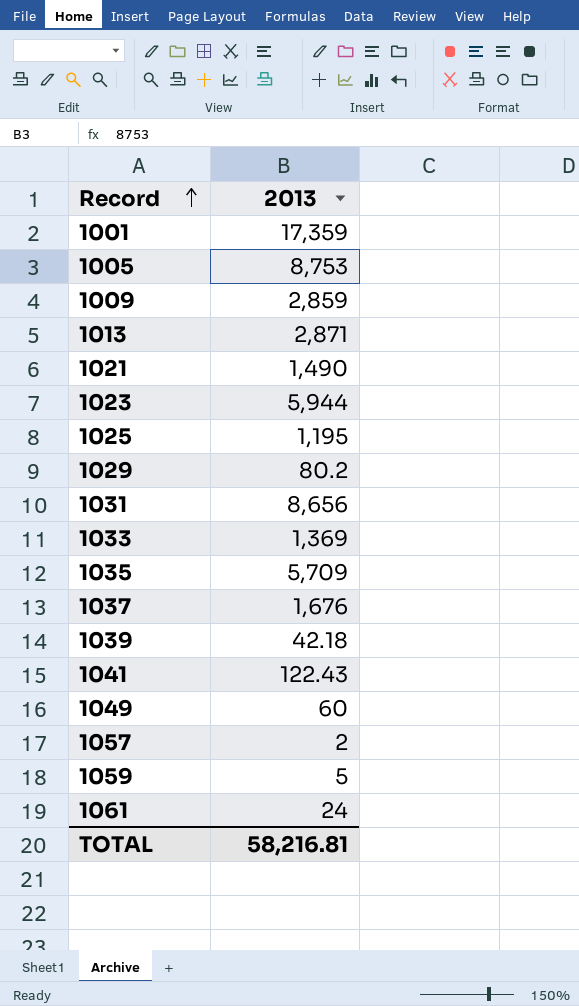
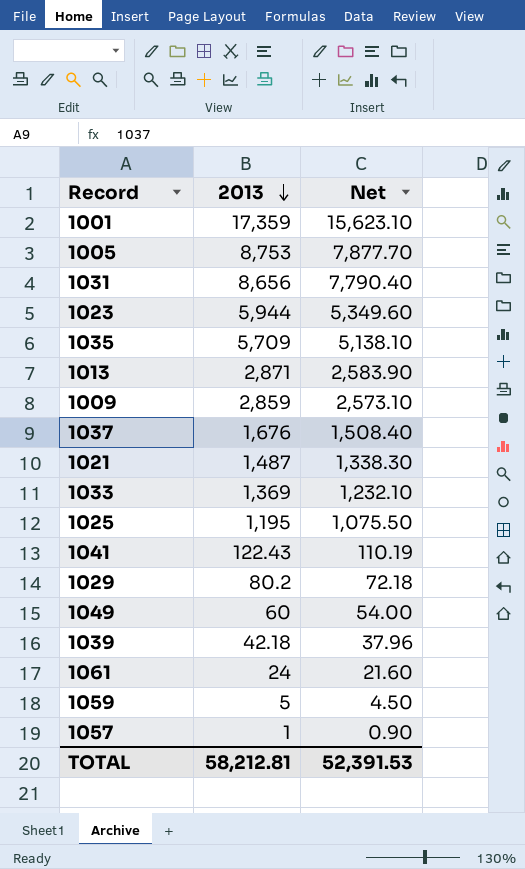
row order: Record ascending -> 2013 descending
column Net | formula: none -> [2013] * 0.9
1021 | 2013: 1,490 -> 1,487
1057 | 2013: 2 -> 1
TOTAL | 2013: 58,216.81 -> 58,212.81

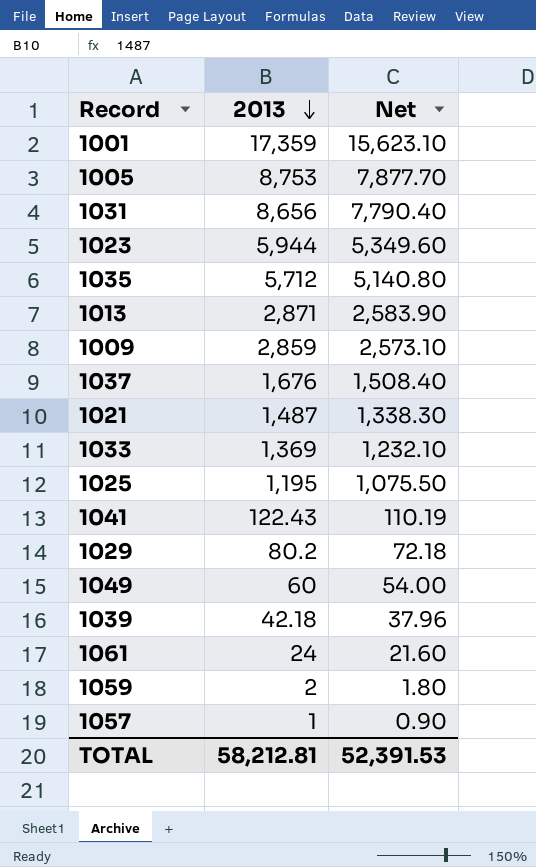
1035 | 2013: 5,709 -> 5,712
1035 | Net: 5,138.10 -> 5,140.80
1059 | 2013: 5 -> 2
1059 | Net: 4.50 -> 1.80

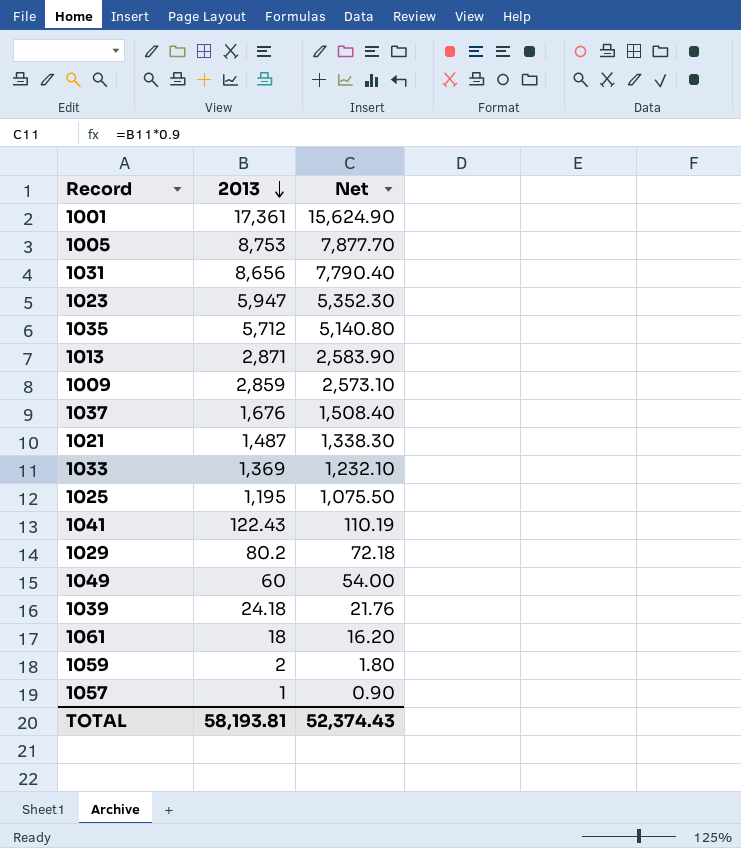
1001 | 2013: 17,359 -> 17,361
1001 | Net: 15,623.10 -> 15,624.90
1023 | 2013: 5,944 -> 5,947
1023 | Net: 5,349.60 -> 5,352.30
1039 | 2013: 42.18 -> 24.18
1039 | Net: 37.96 -> 21.76
1061 | 2013: 24 -> 18
1061 | Net: 21.60 -> 16.20
TOTAL | 2013: 58,212.81 -> 58,193.81
TOTAL | Net: 52,391.53 -> 52,374.43

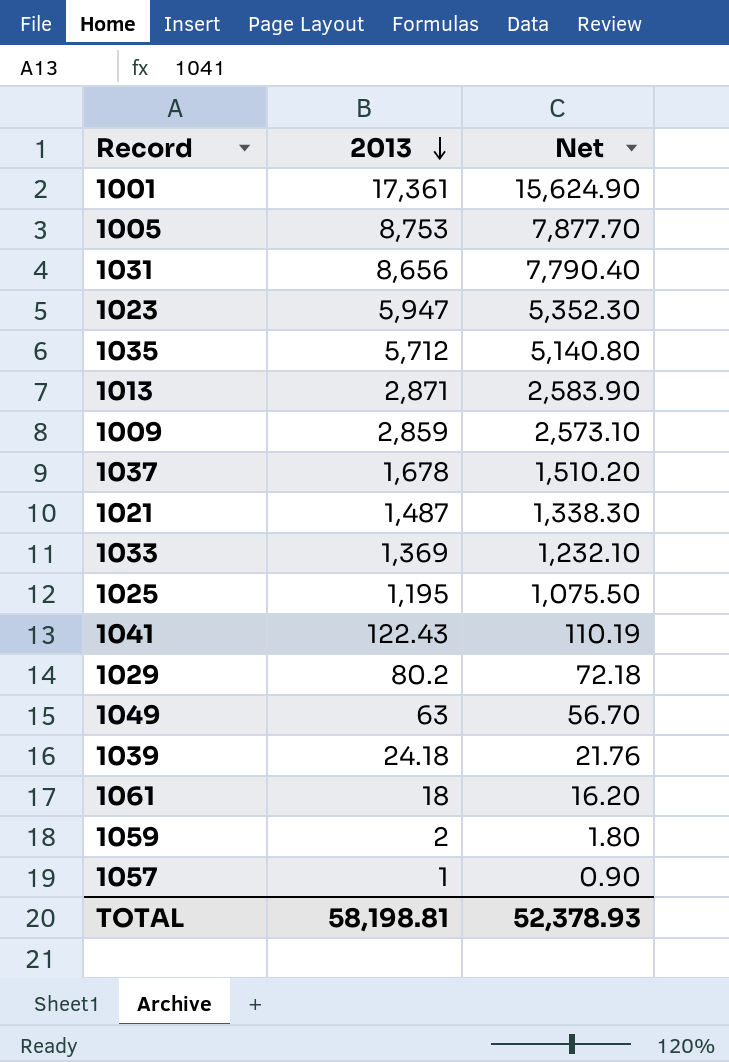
1037 | 2013: 1,676 -> 1,678
1037 | Net: 1,508.40 -> 1,510.20
1049 | 2013: 60 -> 63
1049 | Net: 54.00 -> 56.70
TOTAL | 2013: 58,193.81 -> 58,198.81
TOTAL | Net: 52,374.43 -> 52,378.93

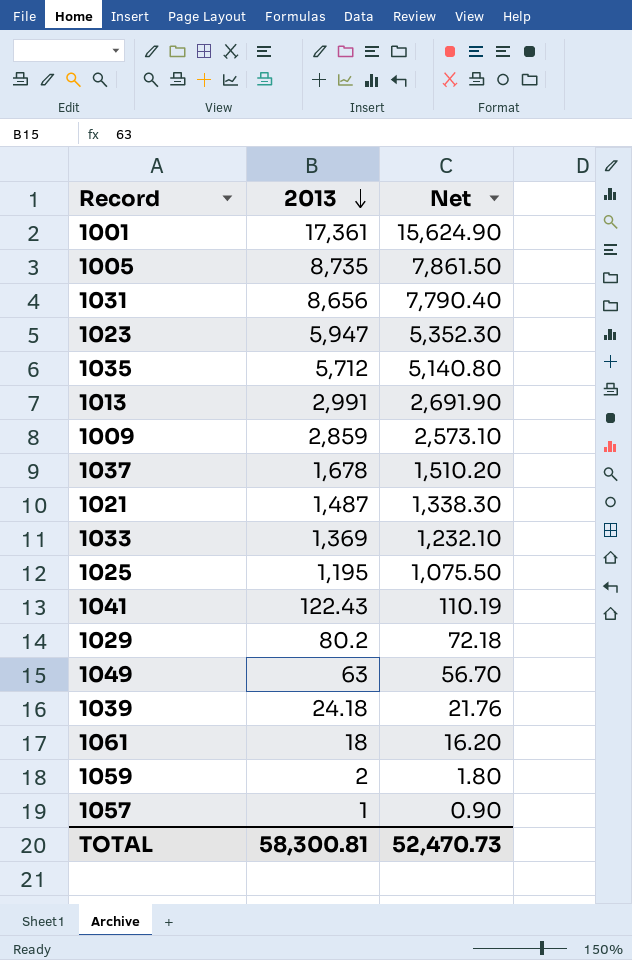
1005 | 2013: 8,753 -> 8,735
1005 | Net: 7,877.70 -> 7,861.50
1013 | 2013: 2,871 -> 2,991
1013 | Net: 2,583.90 -> 2,691.90
TOTAL | 2013: 58,198.81 -> 58,300.81
TOTAL | Net: 52,378.93 -> 52,470.73

